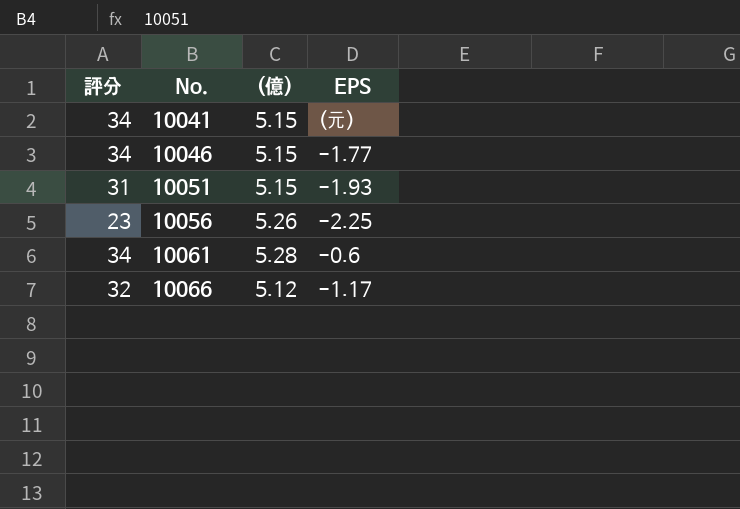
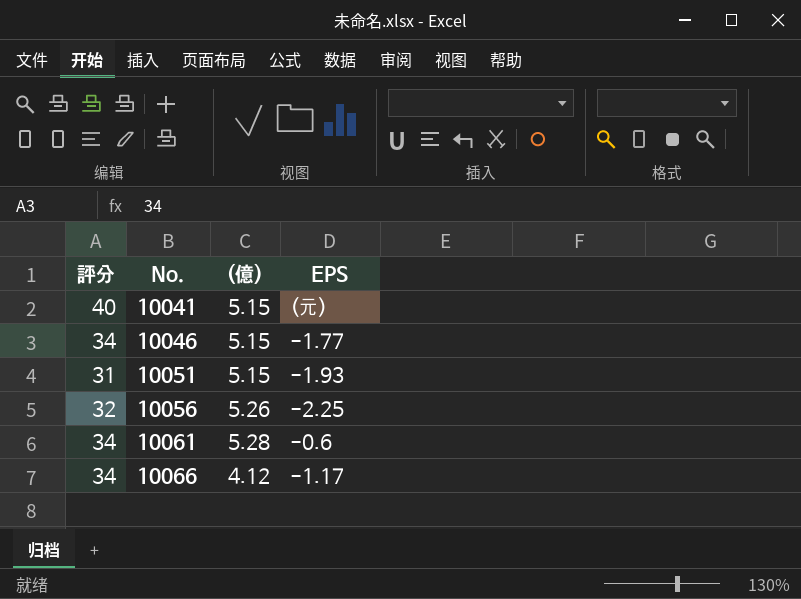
10041 | 評分: 34 -> 40
10056 | 評分: 23 -> 32
10066 | 評分: 32 -> 34
10066 | (億): 5.12 -> 4.12

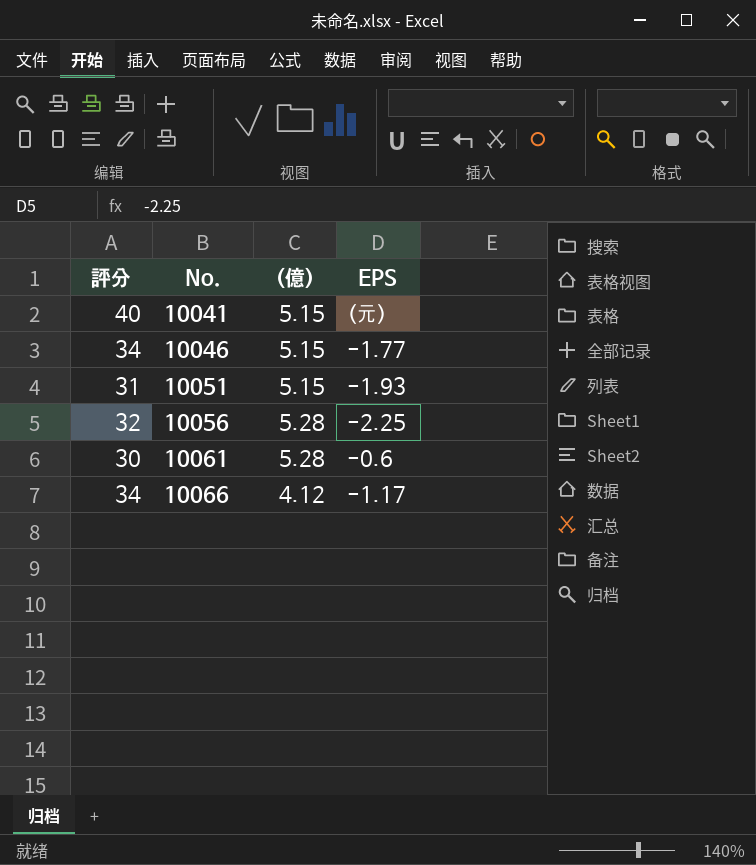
10056 | (億): 5.26 -> 5.28
10061 | 評分: 34 -> 30

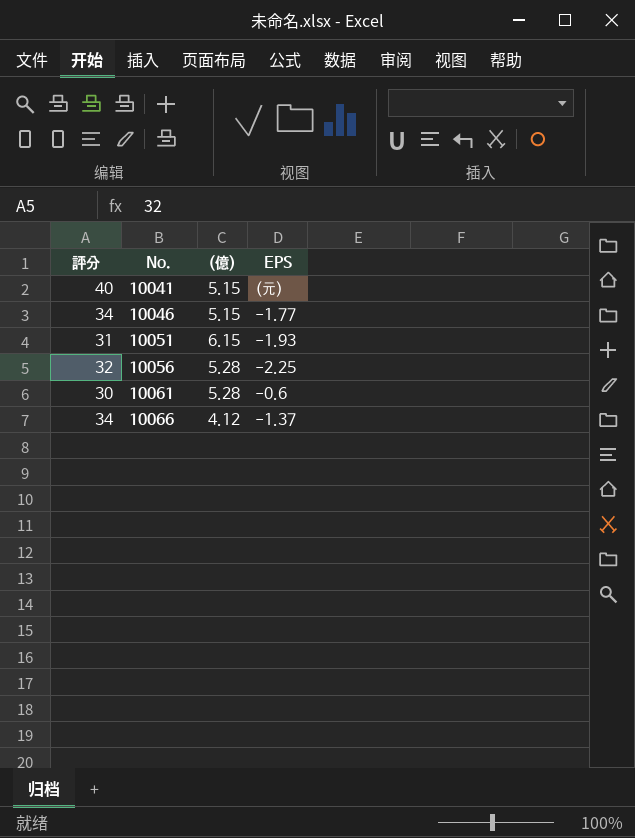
10051 | (億): 5.15 -> 6.15
10066 | EPS: -1.17 -> -1.37

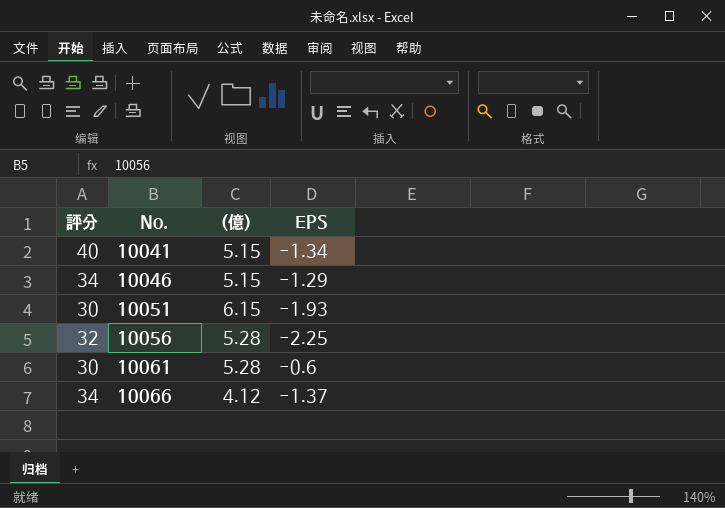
10041 | EPS: (元) -> -1.34
10046 | EPS: -1.77 -> -1.29
10051 | 評分: 31 -> 30

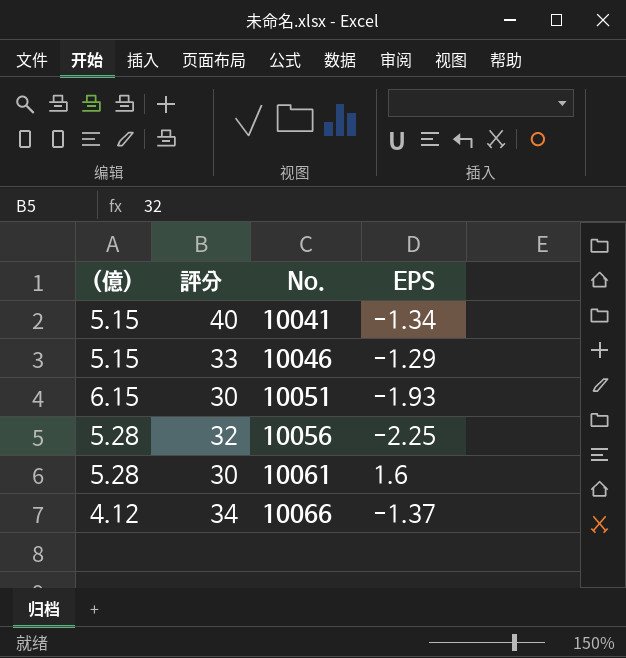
column (億) | position: 3 -> 1
10046 | 評分: 34 -> 33
10061 | EPS: -0.6 -> 1.6

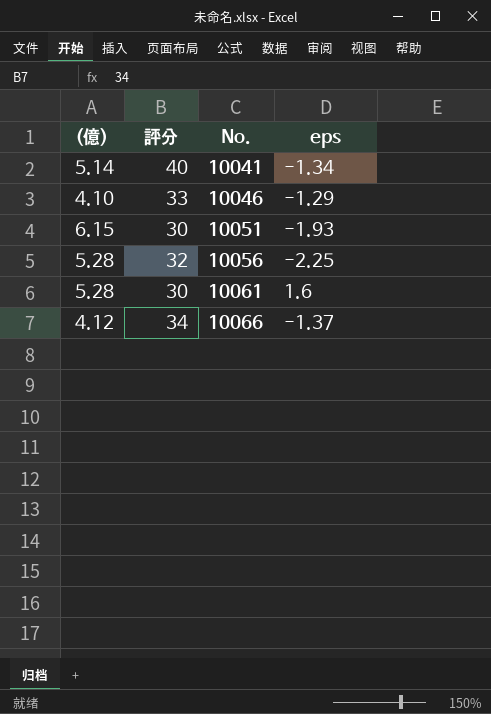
column name: EPS -> eps
10041 | (億): 5.15 -> 5.14
10046 | (億): 5.15 -> 4.10

